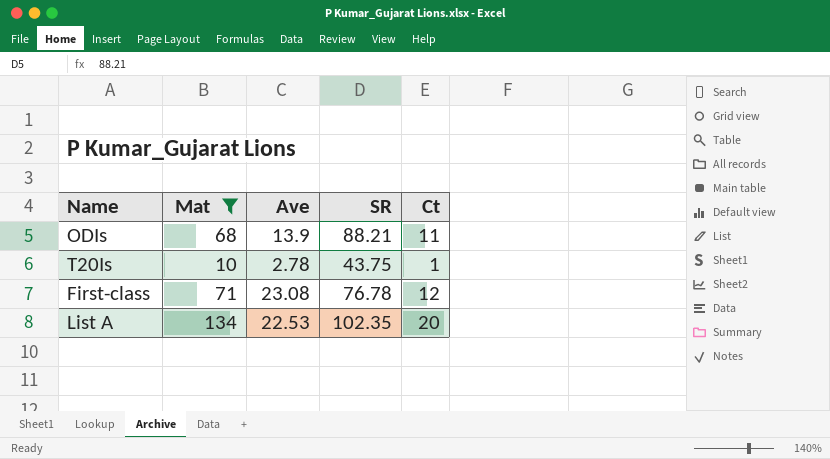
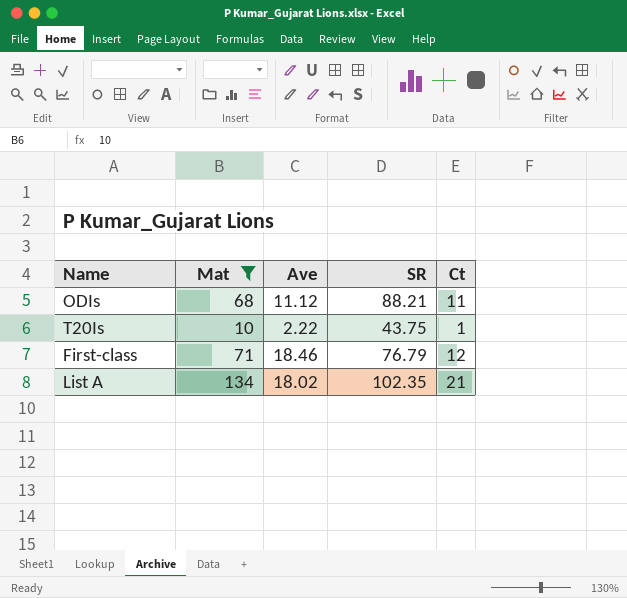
ODIs | Ave: 13.9 -> 11.12
T20Is | Ave: 2.78 -> 2.22
First-class | Ave: 23.08 -> 18.46
First-class | SR: 76.78 -> 76.79
List A | Ave: 22.53 -> 18.02
List A | Ct: 20 -> 21

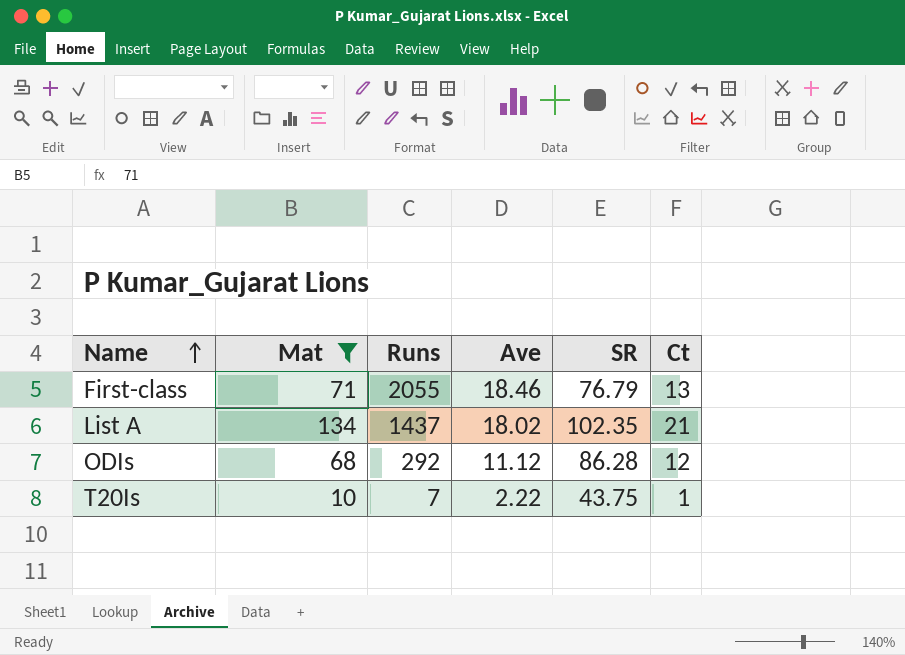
row order: none -> Name ascending
column Runs | position: none -> 3
First-class | Ct: 12 -> 13
ODIs | SR: 88.21 -> 86.28
ODIs | Ct: 11 -> 12

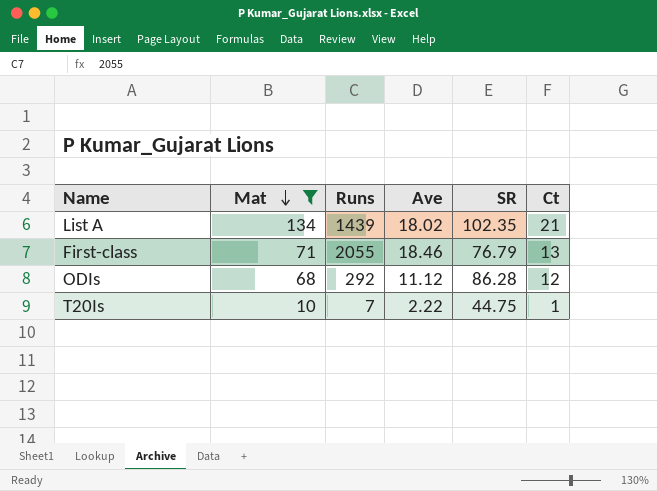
row order: Name ascending -> Mat descending
List A | Runs: 1437 -> 1439
T20Is | SR: 43.75 -> 44.75

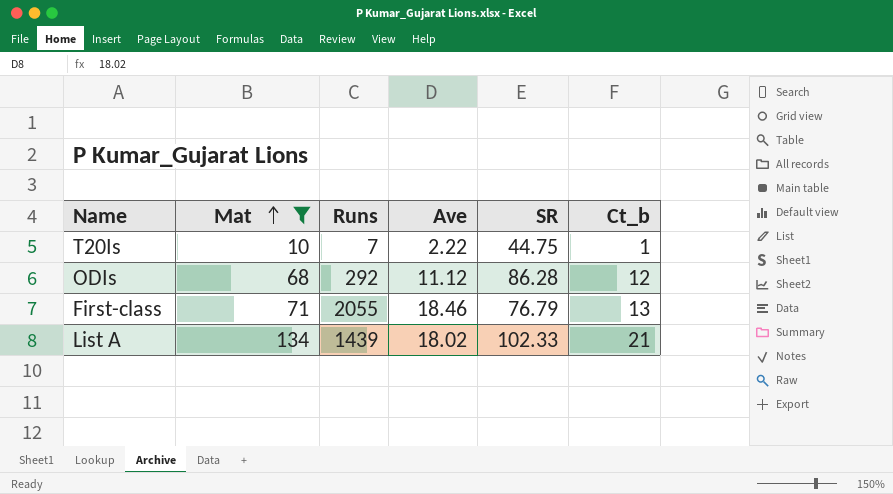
row order: Mat descending -> Mat ascending
column name: Ct -> Ct_b
List A | SR: 102.35 -> 102.33

